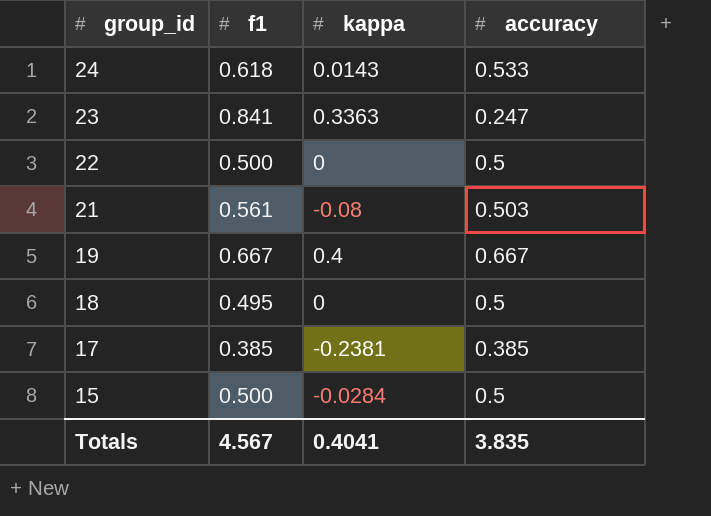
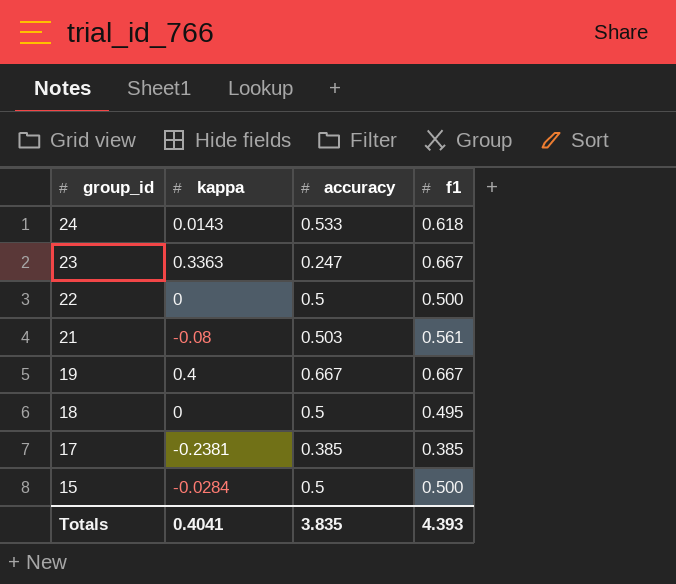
column f1 | position: 2 -> 4
23 | f1: 0.841 -> 0.667
Totals | f1: 4.567 -> 4.393

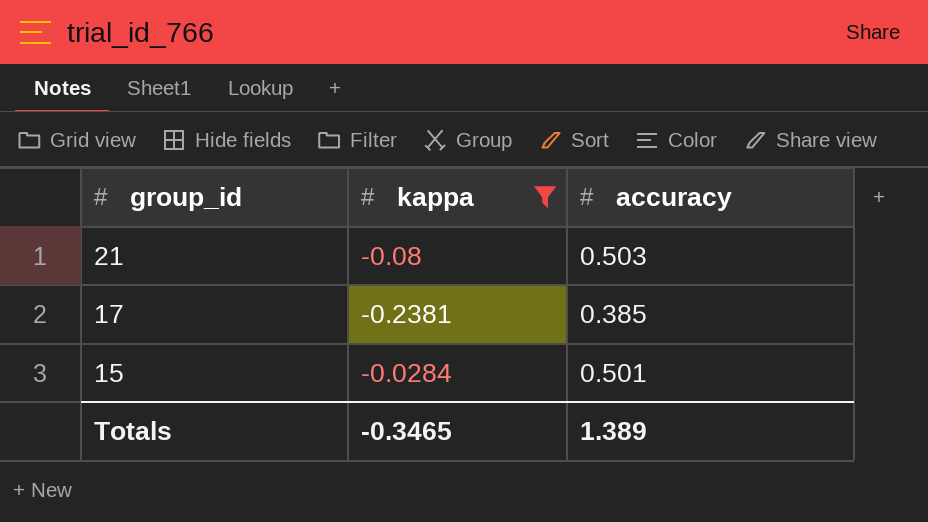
filter: none -> kappa <= -0.0284
column f1 | position: 4 -> none
15 | accuracy: 0.5 -> 0.501
Totals | kappa: 0.4041 -> -0.3465
Totals | accuracy: 3.835 -> 1.389

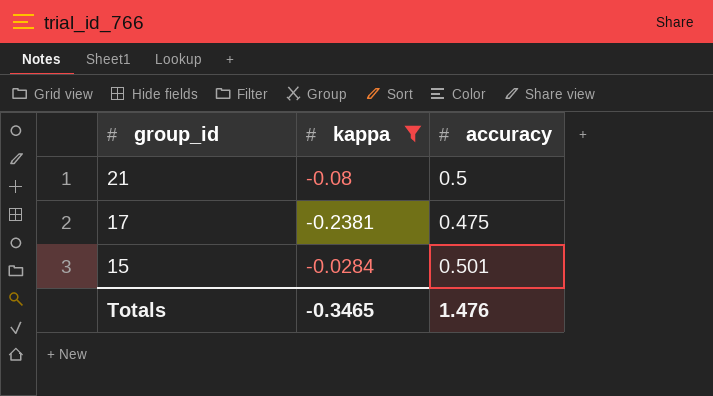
21 | accuracy: 0.503 -> 0.5
17 | accuracy: 0.385 -> 0.475
Totals | accuracy: 1.389 -> 1.476

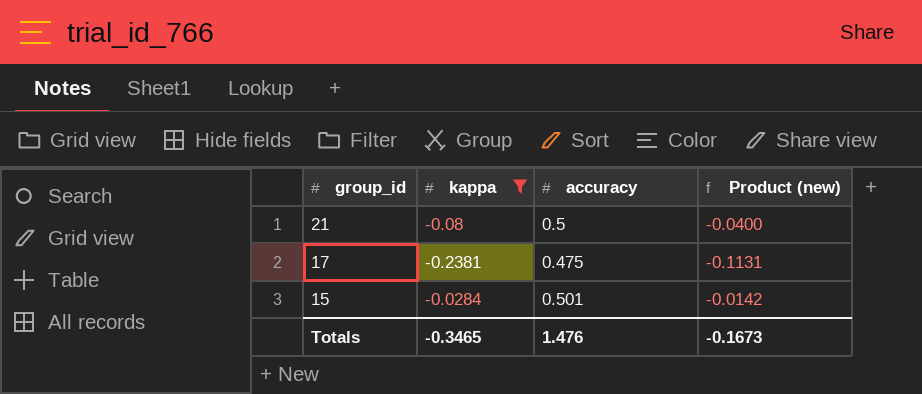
column Product (new) | formula: none -> [kappa] * [accuracy]

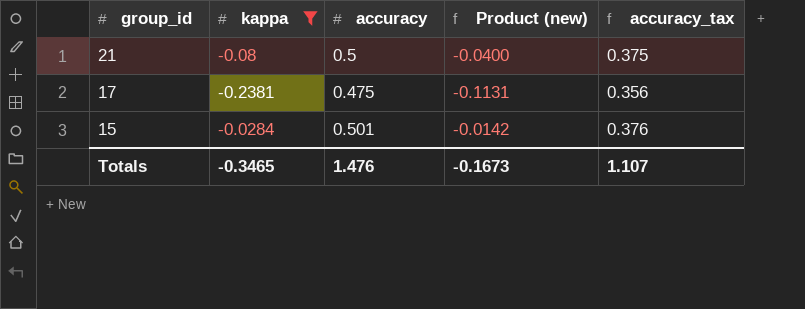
column accuracy_tax | formula: none -> [accuracy] * 0.75

